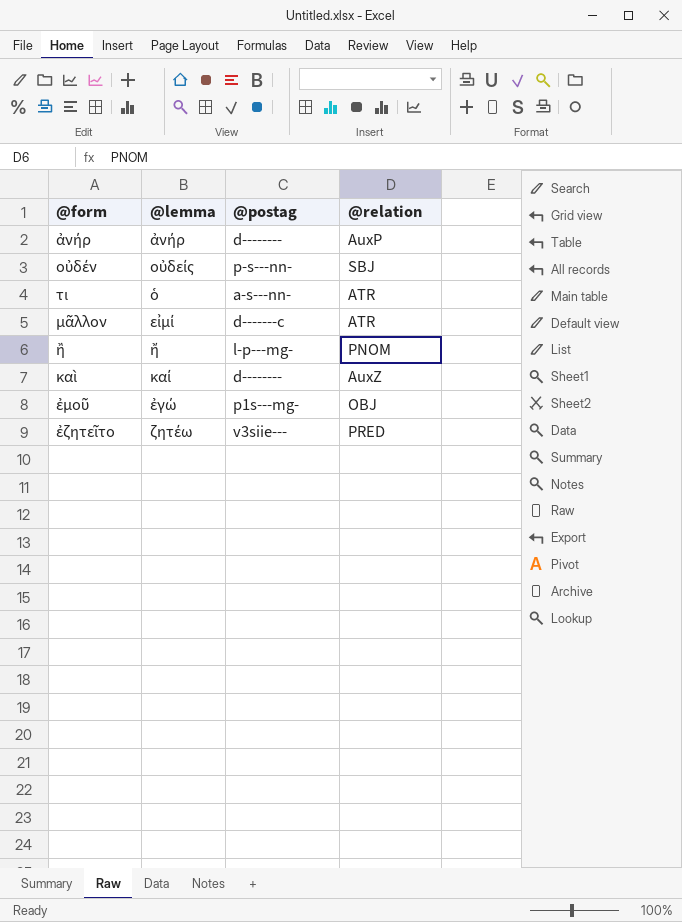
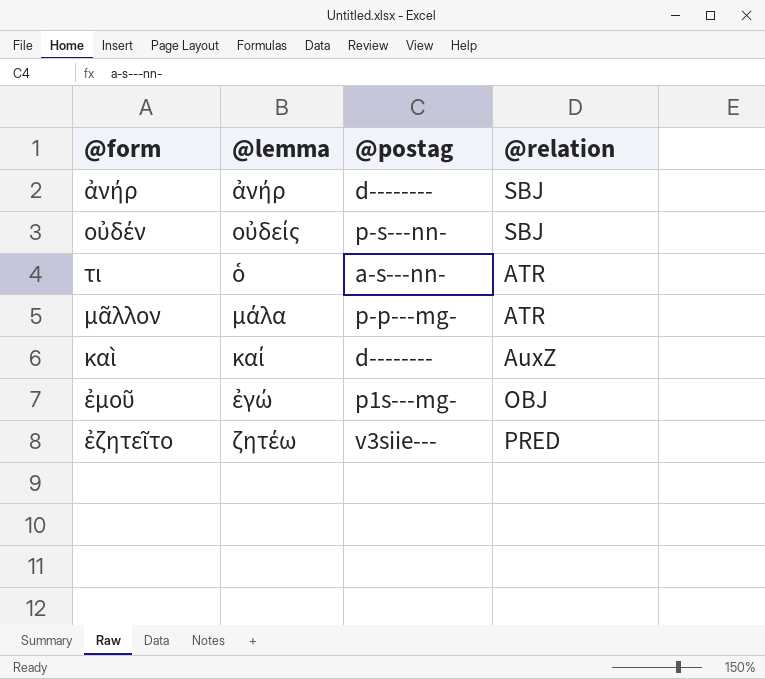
row ἢ: ἤ | l-p---mg- | PNOM -> none
ἀνήρ | @relation: AuxP -> SBJ
μᾶλλον | @lemma: εἰμί -> μάλα
μᾶλλον | @postag: d-------c -> p-p---mg-

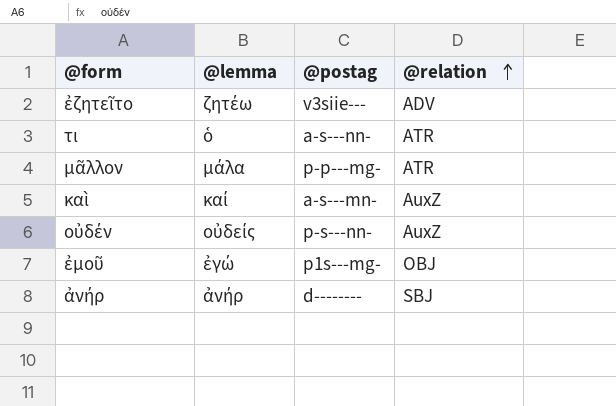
row order: none -> @relation ascending
ἐζητεῖτο | @relation: PRED -> ADV
καὶ | @postag: d-------- -> a-s---mn-
οὐδέν | @relation: SBJ -> AuxZ

